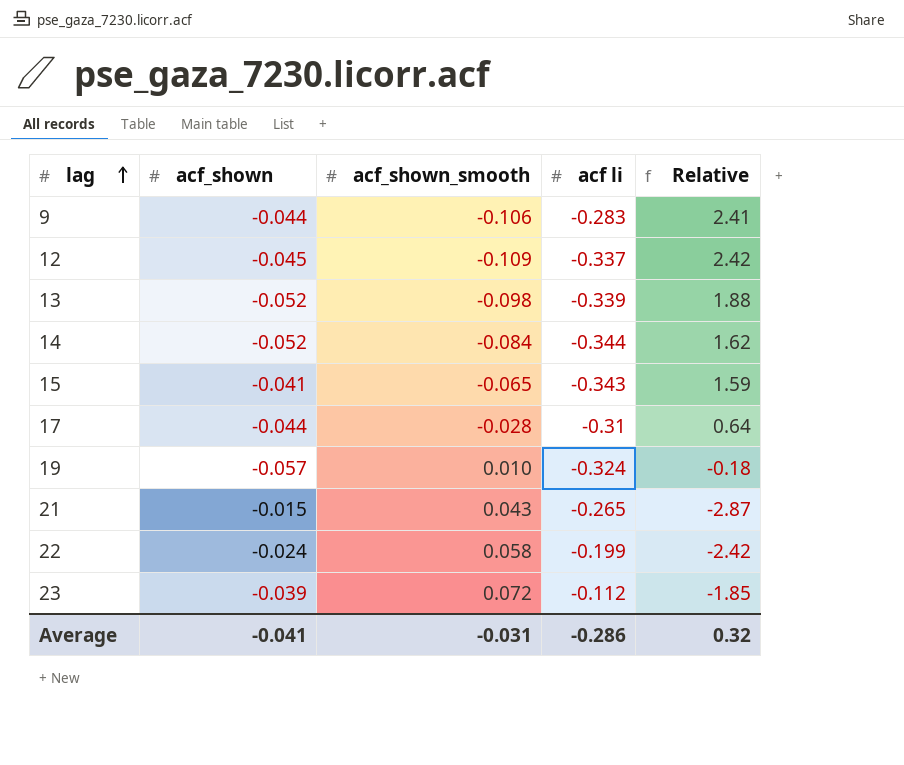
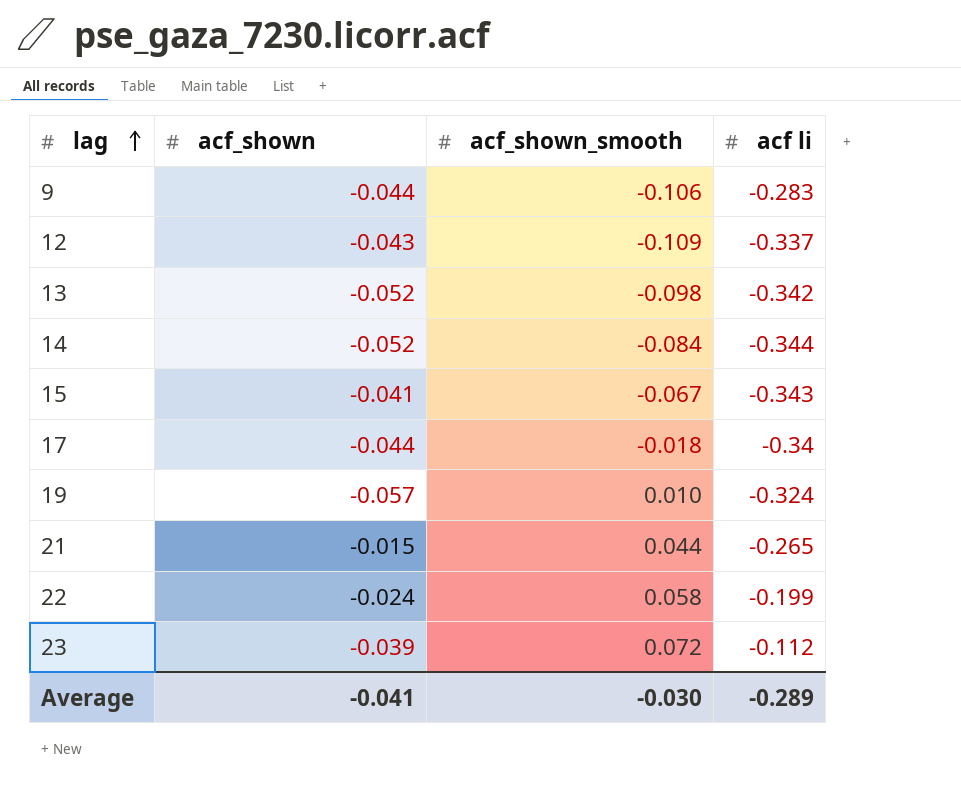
column Relative | formula: [acf_shown_smooth] / [acf_shown] -> none
12 | acf_shown: -0.045 -> -0.043
13 | acf li: -0.339 -> -0.342
15 | acf_shown_smooth: -0.065 -> -0.067
17 | acf_shown_smooth: -0.028 -> -0.018
17 | acf li: -0.31 -> -0.34
21 | acf_shown_smooth: 0.043 -> 0.044
Average | acf_shown_smooth: -0.031 -> -0.030
Average | acf li: -0.286 -> -0.289

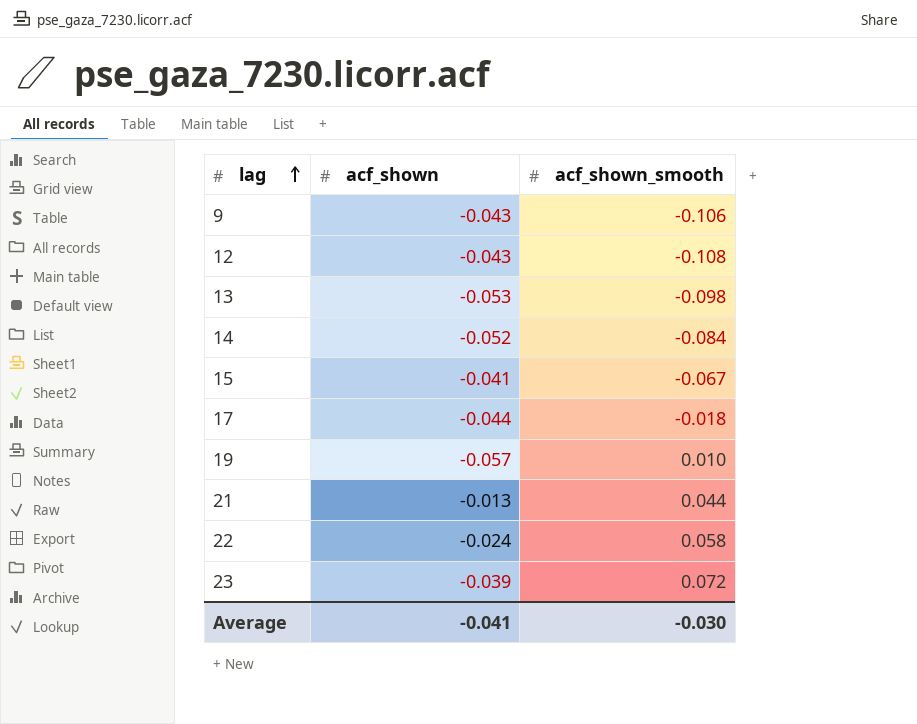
column acf li | position: 4 -> none
9 | acf_shown: -0.044 -> -0.043
12 | acf_shown_smooth: -0.109 -> -0.108
13 | acf_shown: -0.052 -> -0.053
21 | acf_shown: -0.015 -> -0.013

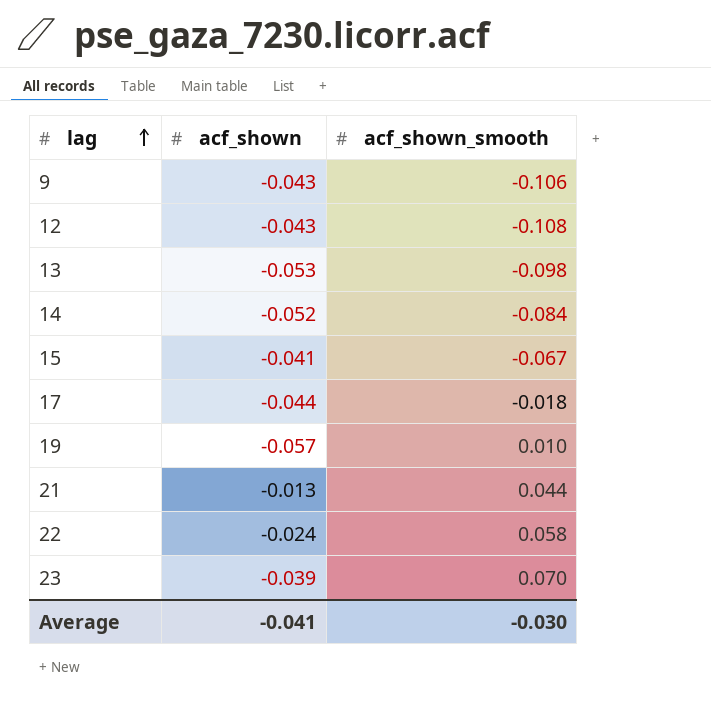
23 | acf_shown_smooth: 0.072 -> 0.070

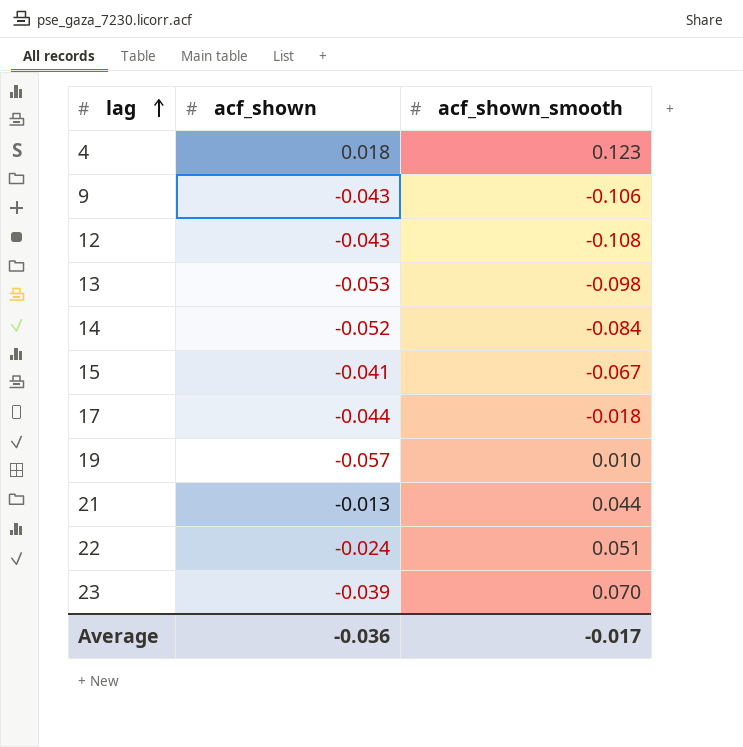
row 4: none -> 0.018 | 0.123
22 | acf_shown_smooth: 0.058 -> 0.051
Average | acf_shown: -0.041 -> -0.036
Average | acf_shown_smooth: -0.030 -> -0.017

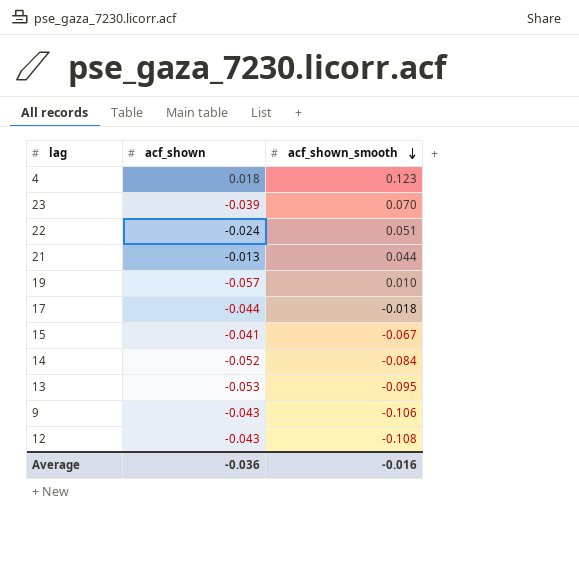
row order: lag ascending -> acf_shown_smooth descending
13 | acf_shown_smooth: -0.098 -> -0.095
Average | acf_shown_smooth: -0.017 -> -0.016

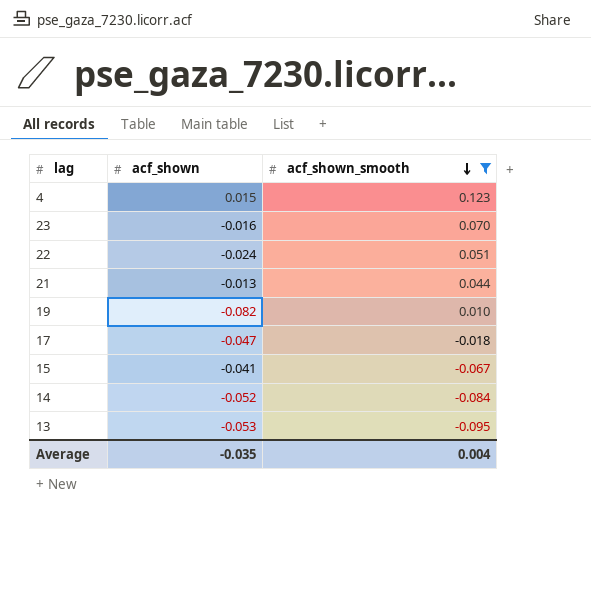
filter: none -> acf_shown_smooth >= -0.095
4 | acf_shown: 0.018 -> 0.015
23 | acf_shown: -0.039 -> -0.016
19 | acf_shown: -0.057 -> -0.082
17 | acf_shown: -0.044 -> -0.047
Average | acf_shown: -0.036 -> -0.035
Average | acf_shown_smooth: -0.016 -> 0.004

